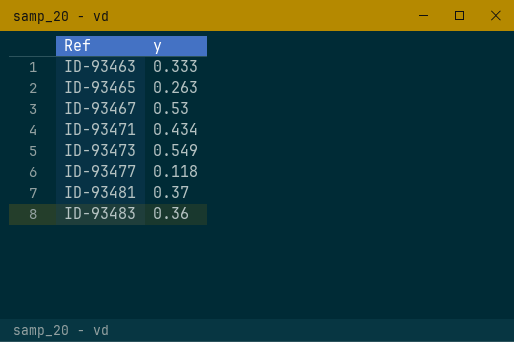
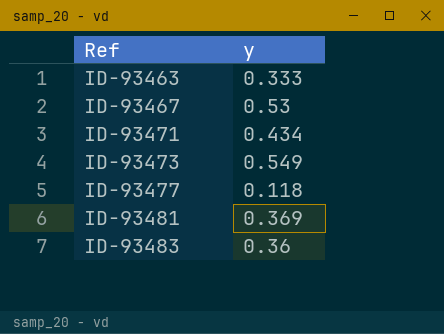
row ID-93465: 0.263 -> none
ID-93481 | y: 0.37 -> 0.369

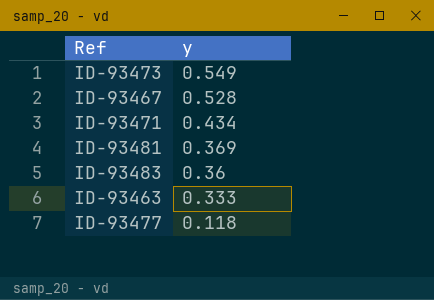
row order: Ref ascending -> y descending
ID-93467 | y: 0.53 -> 0.528

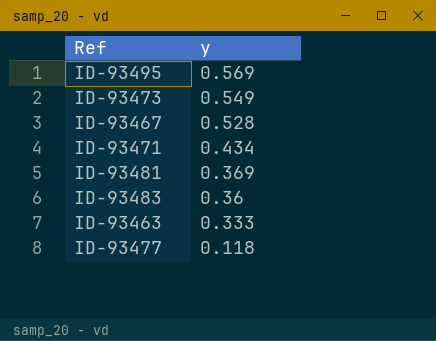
row ID-93495: none -> 0.569

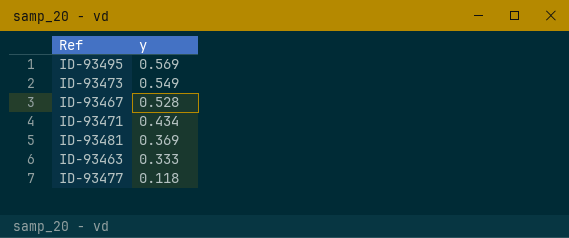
row ID-93483: 0.36 -> none

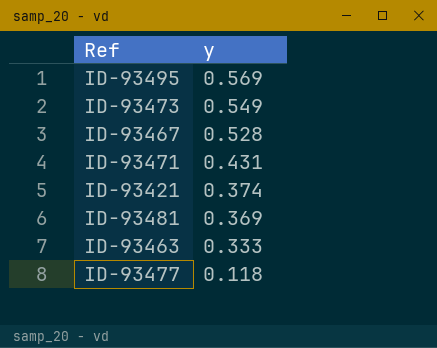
ID-93471 | y: 0.434 -> 0.431
row ID-93421: none -> 0.374

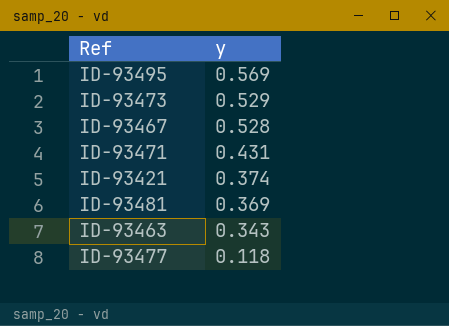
ID-93473 | y: 0.549 -> 0.529
ID-93463 | y: 0.333 -> 0.343

